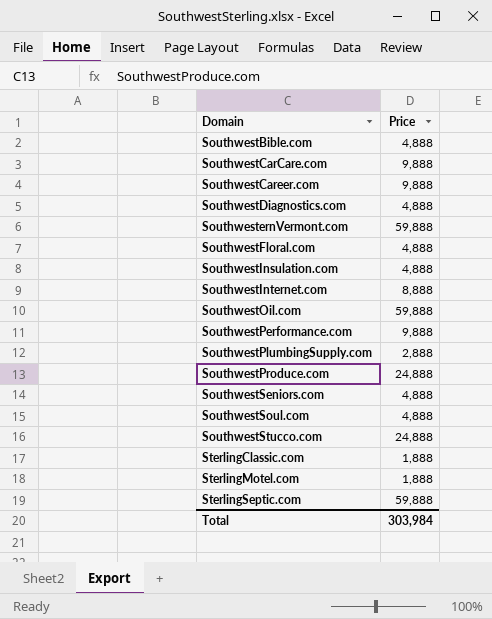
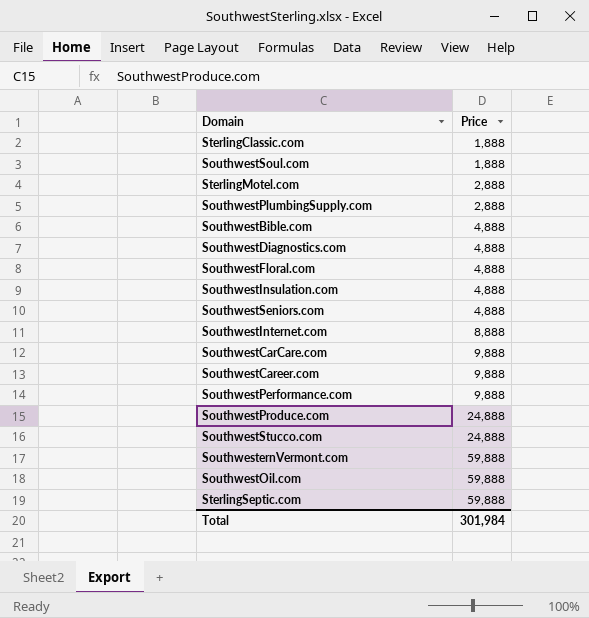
row order: Domain ascending -> Price ascending
SouthwestSoul.com | Price: 4,888 -> 1,888
SterlingMotel.com | Price: 1,888 -> 2,888
Total | Price: 303,984 -> 301,984

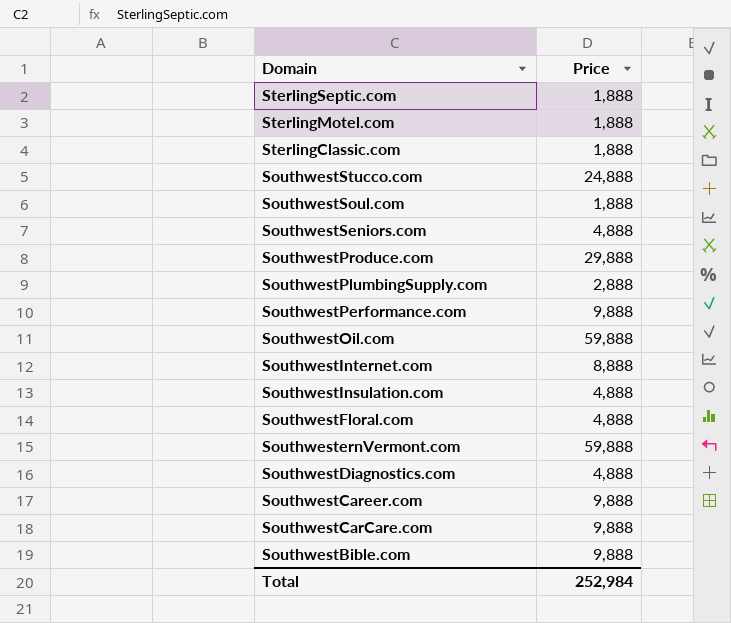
row order: Price ascending -> Domain descending
SterlingSeptic.com | Price: 59,888 -> 1,888
SterlingMotel.com | Price: 2,888 -> 1,888
SouthwestProduce.com | Price: 24,888 -> 29,888
SouthwestBible.com | Price: 4,888 -> 9,888
Total | Price: 301,984 -> 252,984

